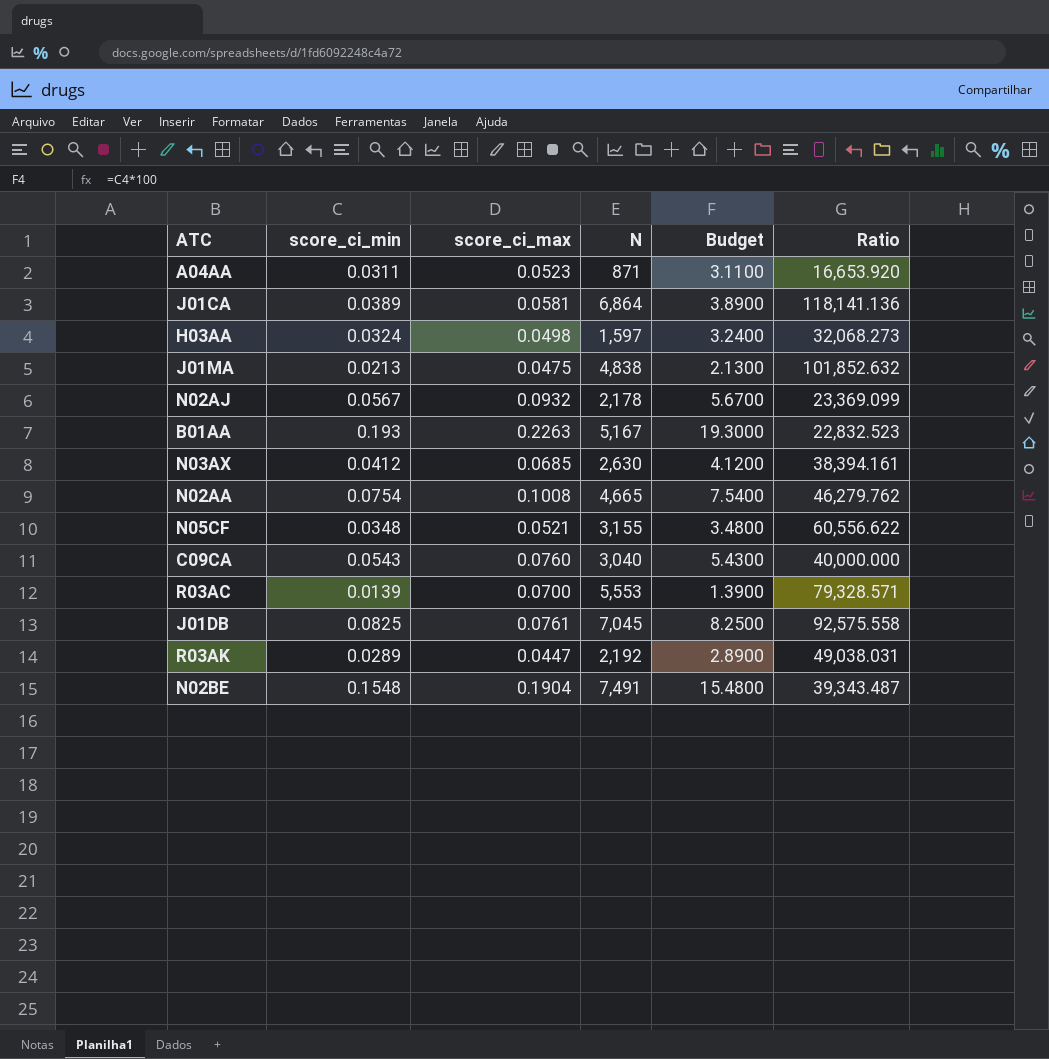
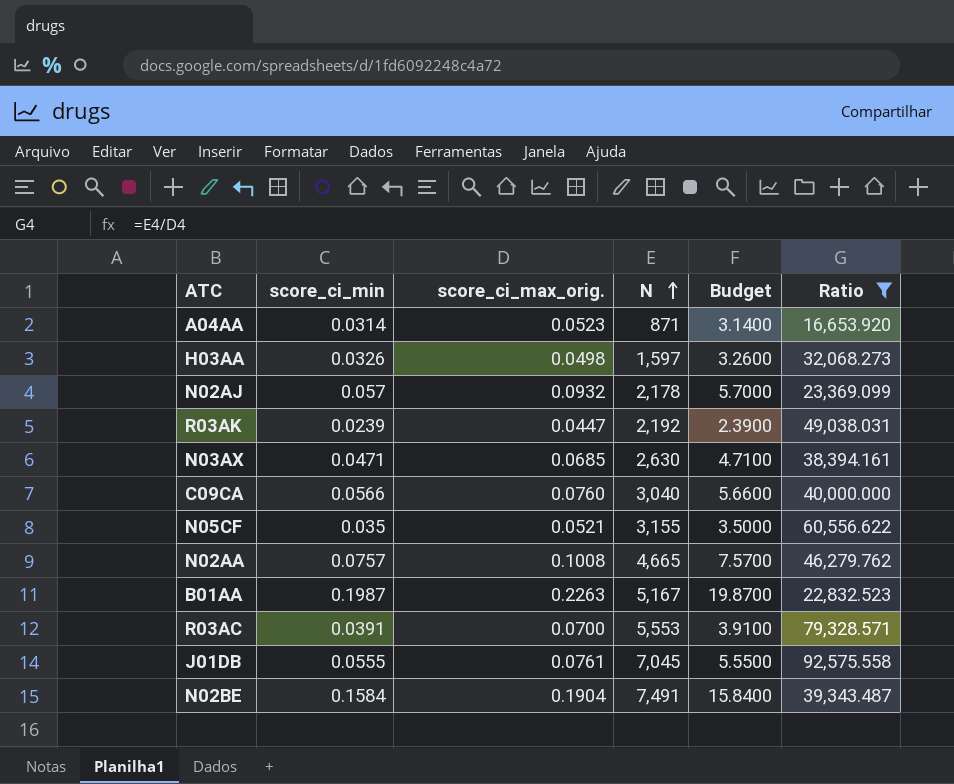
filter: none -> Ratio <= 92,575.558
row order: none -> N ascending
column name: score_ci_max -> score_ci_max_orig.
A04AA | score_ci_min: 0.0311 -> 0.0314
A04AA | Budget: 3.1100 -> 3.1400
H03AA | score_ci_min: 0.0324 -> 0.0326
H03AA | Budget: 3.2400 -> 3.2600
N02AJ | score_ci_min: 0.0567 -> 0.057
N02AJ | Budget: 5.6700 -> 5.7000
R03AK | score_ci_min: 0.0289 -> 0.0239
R03AK | Budget: 2.8900 -> 2.3900
N03AX | score_ci_min: 0.0412 -> 0.0471
N03AX | Budget: 4.1200 -> 4.7100
C09CA | score_ci_min: 0.0543 -> 0.0566
C09CA | Budget: 5.4300 -> 5.6600
N05CF | score_ci_min: 0.0348 -> 0.035
N05CF | Budget: 3.4800 -> 3.5000
N02AA | score_ci_min: 0.0754 -> 0.0757
N02AA | Budget: 7.5400 -> 7.5700
B01AA | score_ci_min: 0.193 -> 0.1987
B01AA | Budget: 19.3000 -> 19.8700
R03AC | score_ci_min: 0.0139 -> 0.0391
R03AC | Budget: 1.3900 -> 3.9100
J01DB | score_ci_min: 0.0825 -> 0.0555
J01DB | Budget: 8.2500 -> 5.5500
N02BE | score_ci_min: 0.1548 -> 0.1584
N02BE | Budget: 15.4800 -> 15.8400

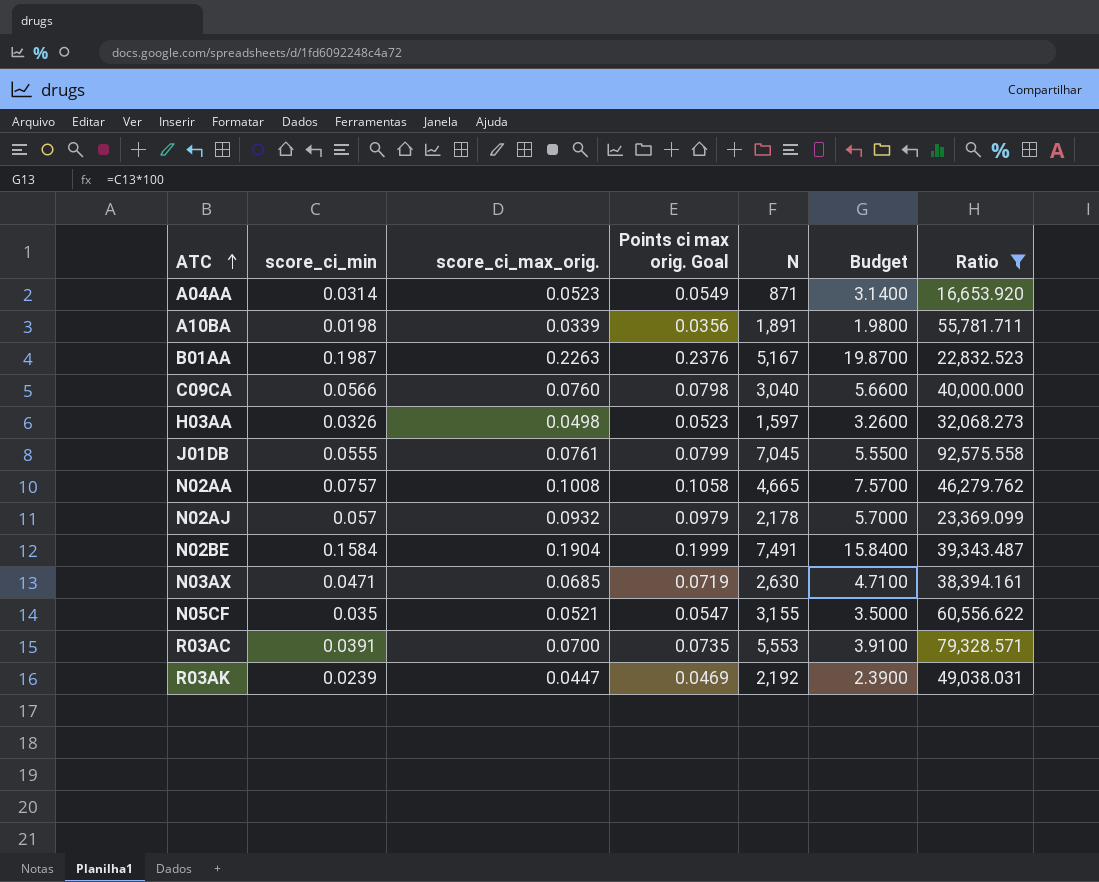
row order: N ascending -> ATC ascending
column Points ci max orig. Goal | formula: none -> [score_ci_max_orig.] * 1.05
row A10BA: none -> 0.0198 | 0.0339 | 0.0356 | 1,891 | 1.9800 | 55,781.711

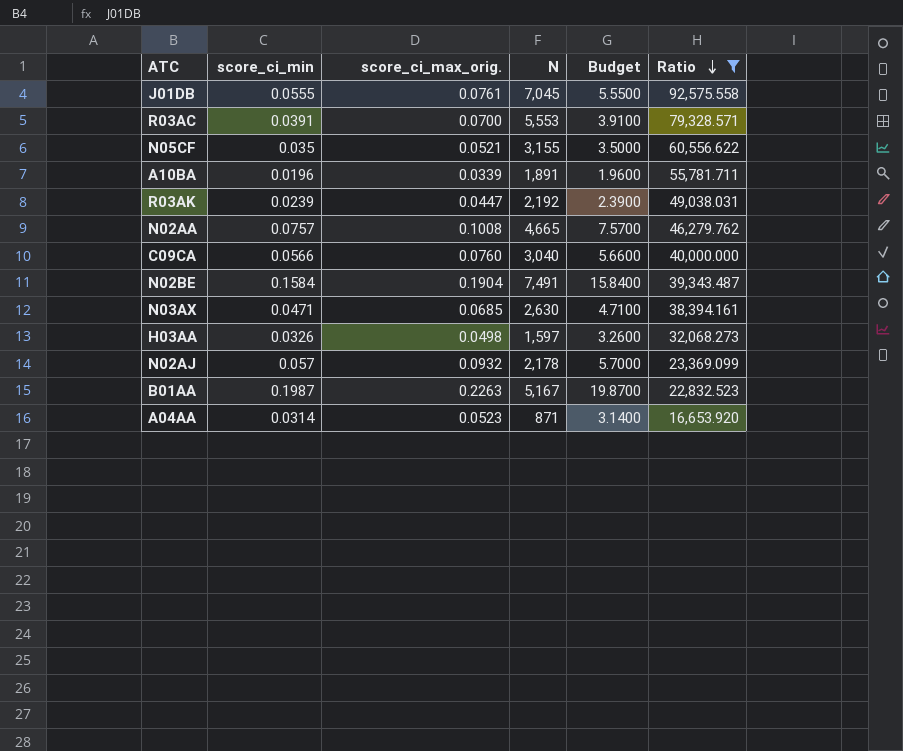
row order: ATC ascending -> Ratio descending
column Points ci max orig. Goal | formula: [score_ci_max_orig.] * 1.05 -> none
A10BA | score_ci_min: 0.0198 -> 0.0196
A10BA | Budget: 1.9800 -> 1.9600

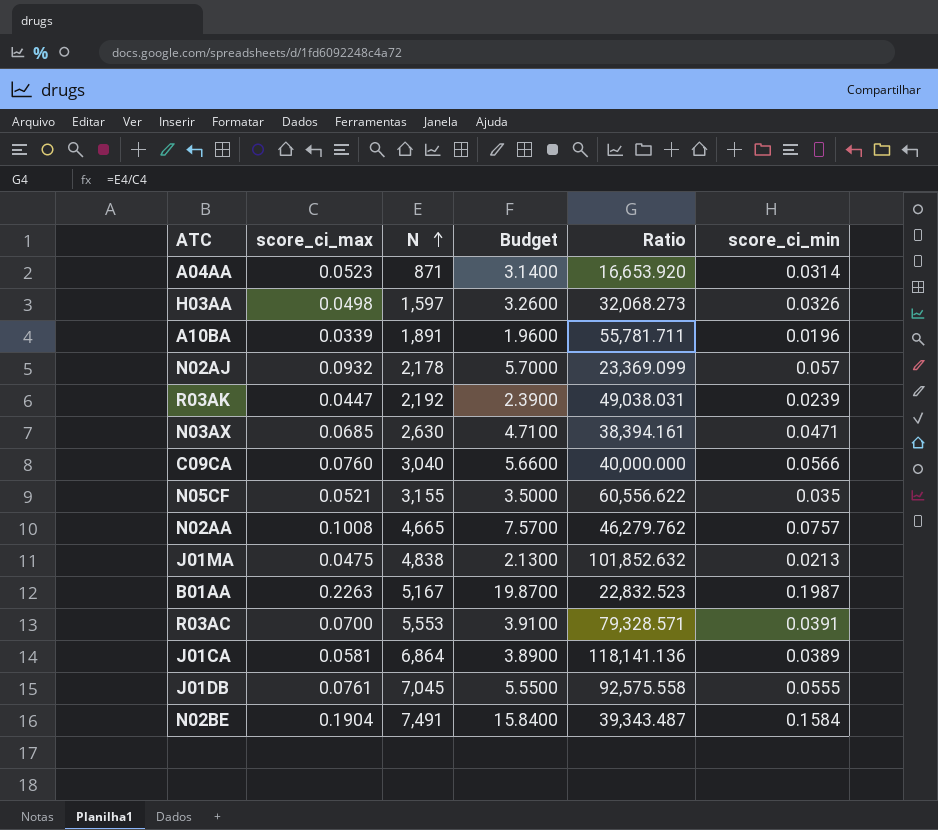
filter: Ratio <= 92,575.558 -> none
row order: Ratio descending -> N ascending
column name: score_ci_max_orig. -> score_ci_max
column score_ci_min | position: 2 -> 6

